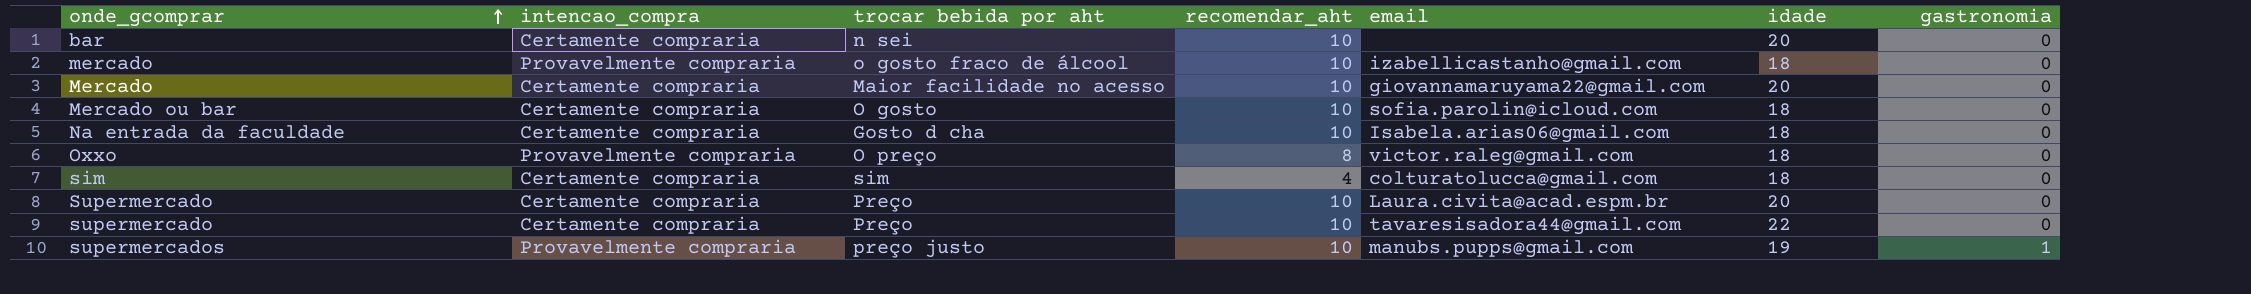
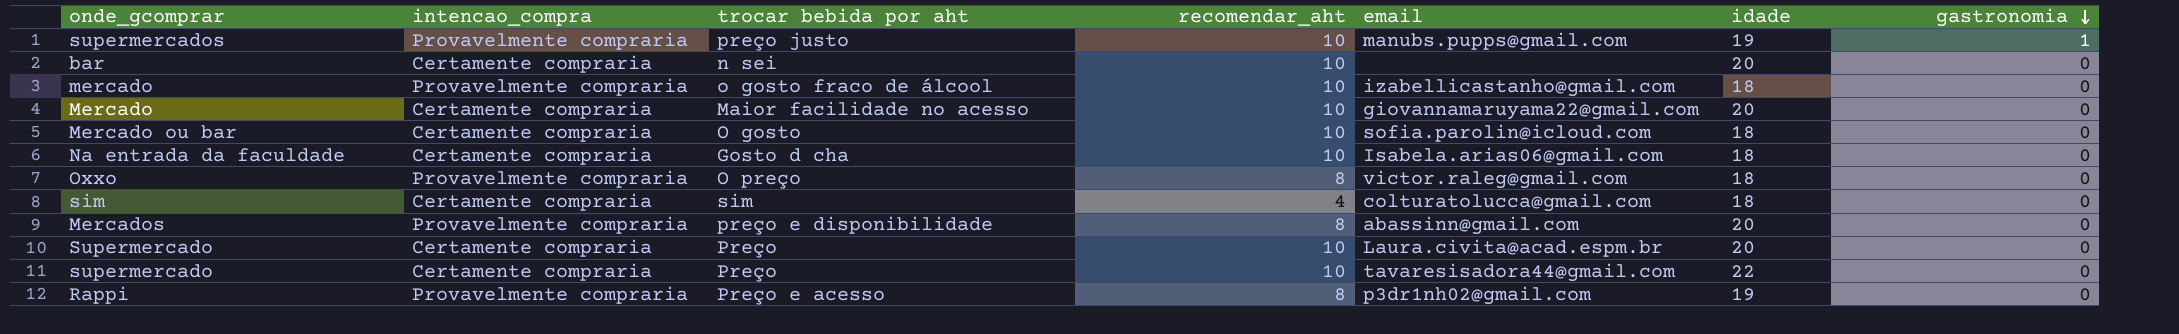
row order: onde_gcomprar ascending -> gastronomia descending
row Mercados: none -> Provavelmente compraria | preço e disponibilidade | 8 | abassinn@gmail.com | 20 | 0
row Rappi: none -> Provavelmente compraria | Preço e acesso | 8 | p3dr1nh02@gmail.com | 19 | 0

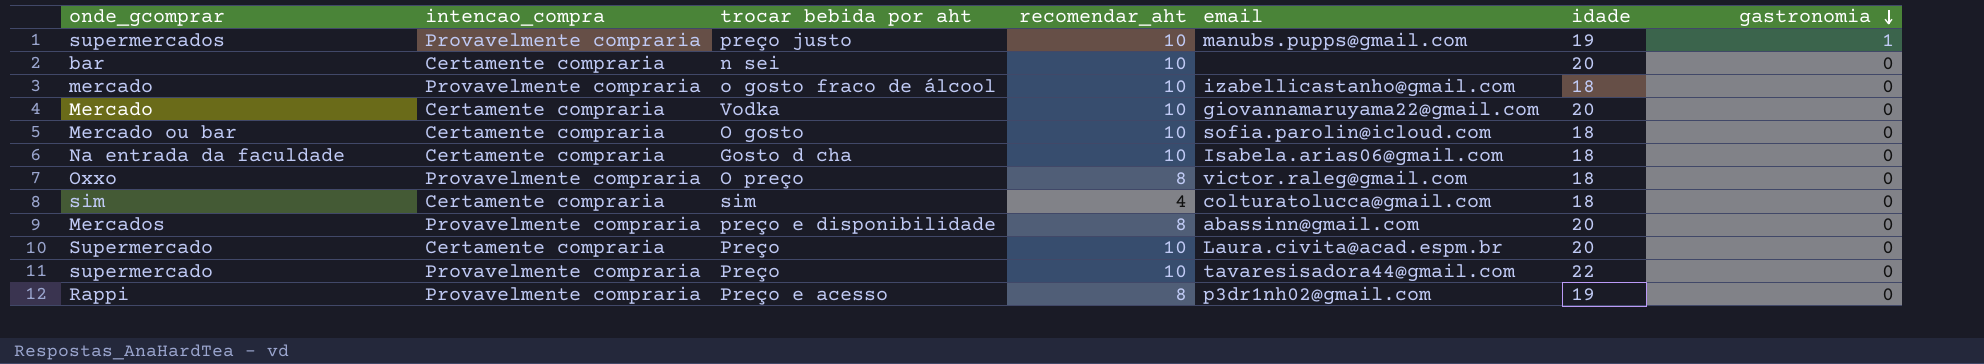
Mercado | trocar bebida por aht: Maior facilidade no acesso -> Vodka
supermercado | intencao_compra: Certamente compraria -> Provavelmente compraria

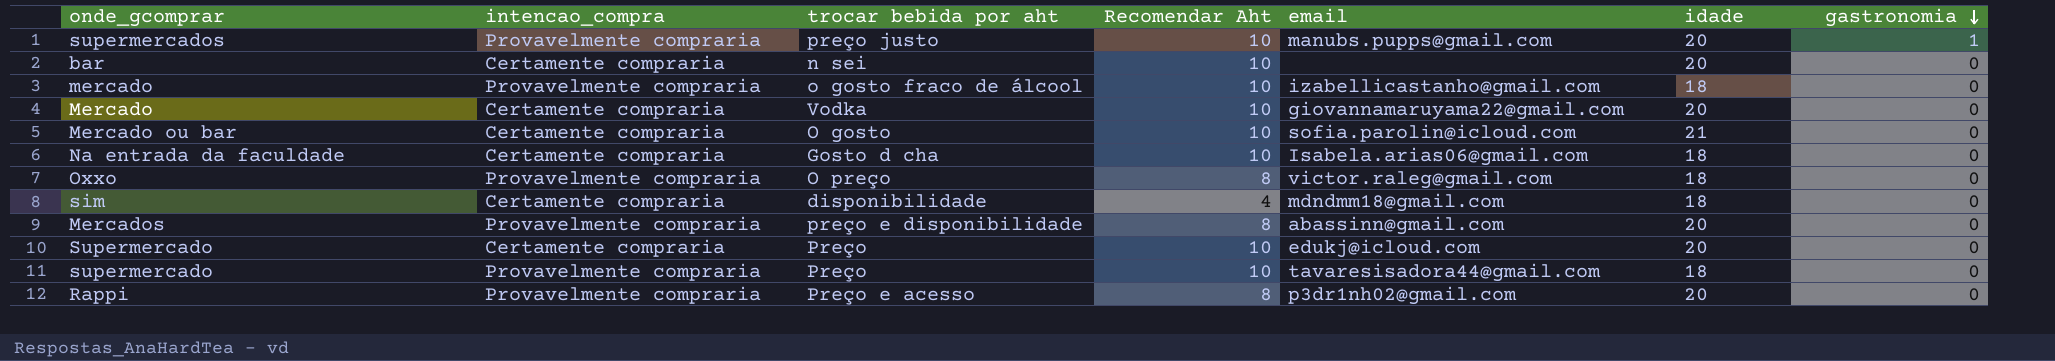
column name: recomendar_aht -> Recomendar Aht
supermercados | idade: 19 -> 20
Mercado ou bar | idade: 18 -> 21
sim | trocar bebida por aht: sim -> disponibilidade
sim | email: colturatolucca@gmail.com -> mdndmm18@gmail.com
Supermercado | email: Laura.civita@acad.espm.br -> edukj@icloud.com
supermercado | idade: 22 -> 18
Rappi | idade: 19 -> 20

